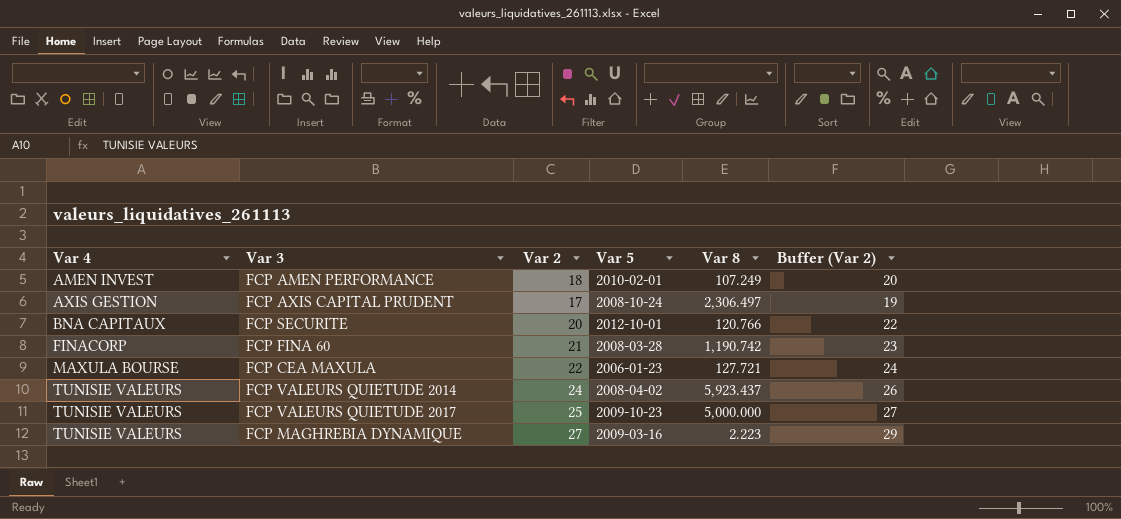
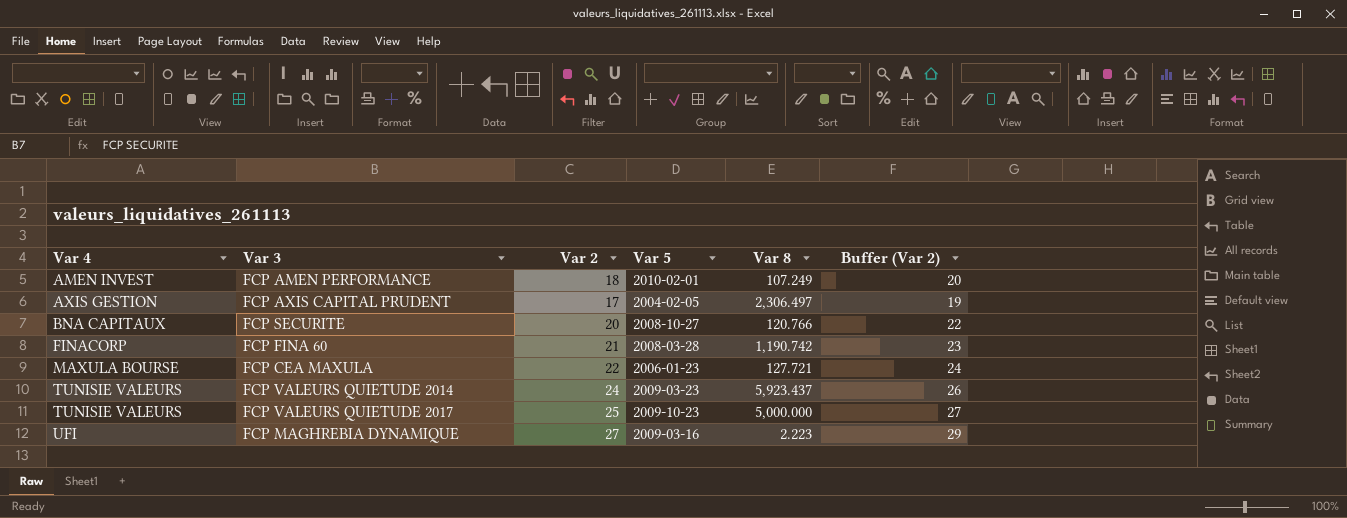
FCP AXIS CAPITAL PRUDENT | Var 5: 2008-10-24 -> 2004-02-05
FCP SECURITE | Var 5: 2012-10-01 -> 2008-10-27
FCP VALEURS QUIETUDE 2014 | Var 5: 2008-04-02 -> 2009-03-23
FCP MAGHREBIA DYNAMIQUE | Var 4: TUNISIE VALEURS -> UFI

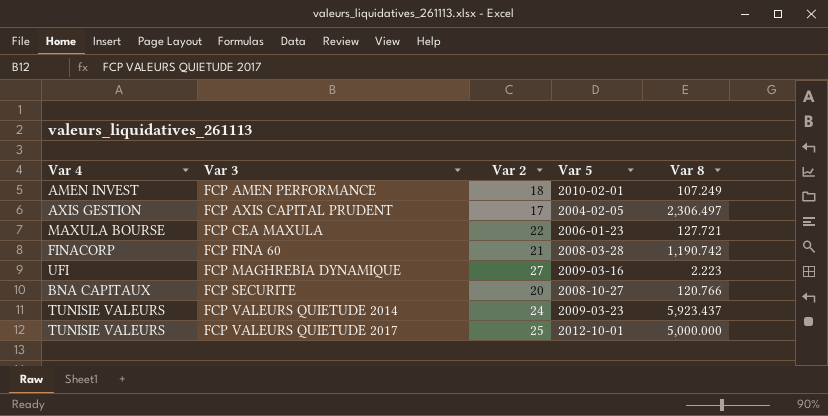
row order: Var 4 ascending -> Var 3 ascending
column Buffer (Var 2) | formula: [Var 2] + 2 -> none
FCP VALEURS QUIETUDE 2017 | Var 5: 2009-10-23 -> 2012-10-01

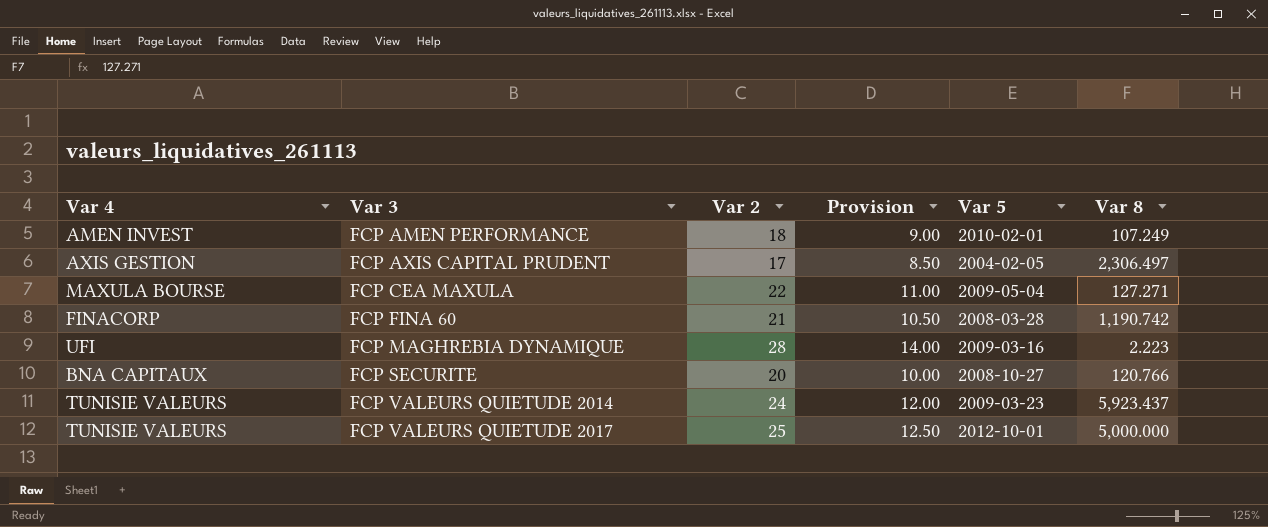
column Provision | formula: none -> [Var 2] * 0.5
FCP CEA MAXULA | Var 5: 2006-01-23 -> 2009-05-04
FCP CEA MAXULA | Var 8: 127.721 -> 127.271
FCP MAGHREBIA DYNAMIQUE | Var 2: 27 -> 28

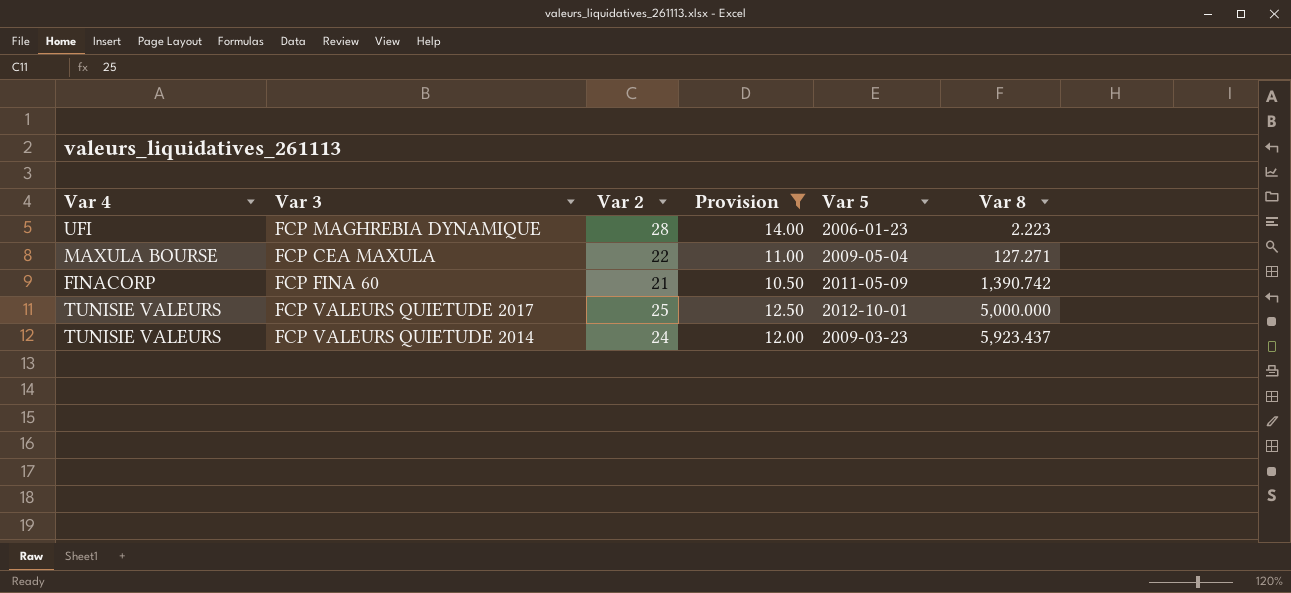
filter: none -> Provision >= 10.50
row order: Var 3 ascending -> Var 8 ascending
FCP MAGHREBIA DYNAMIQUE | Var 5: 2009-03-16 -> 2006-01-23
FCP FINA 60 | Var 5: 2008-03-28 -> 2011-05-09
FCP FINA 60 | Var 8: 1,190.742 -> 1,390.742

